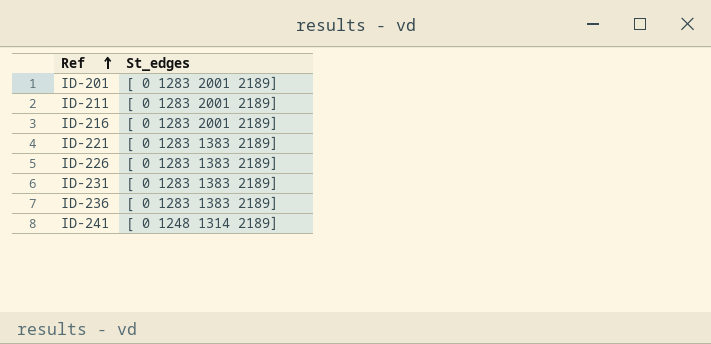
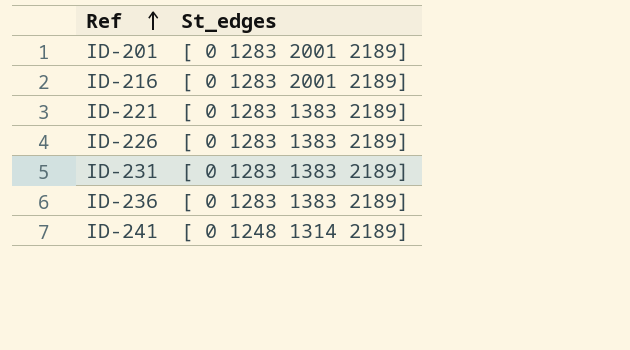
row ID-211: [ 0 1283 2001 2189] -> none

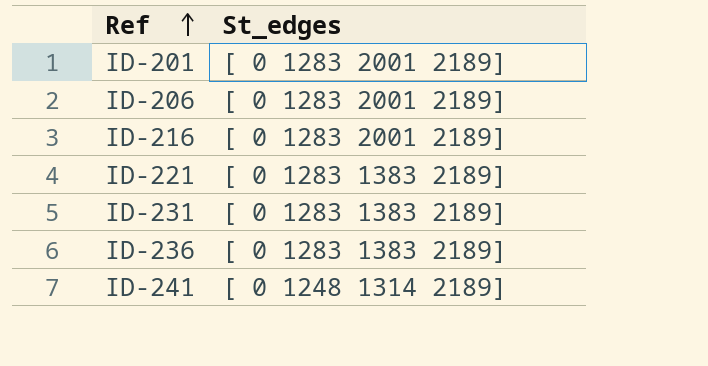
row ID-226: [ 0 1283 1383 2189] -> none
row ID-206: none -> [ 0 1283 2001 2189]

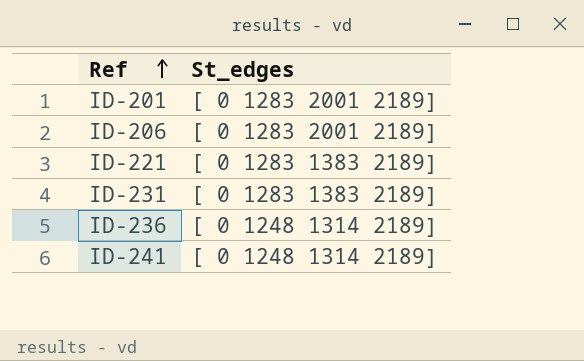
row ID-216: [ 0 1283 2001 2189] -> none
ID-236 | St_edges: [ 0 1283 1383 2189] -> [ 0 1248 1314 2189]

